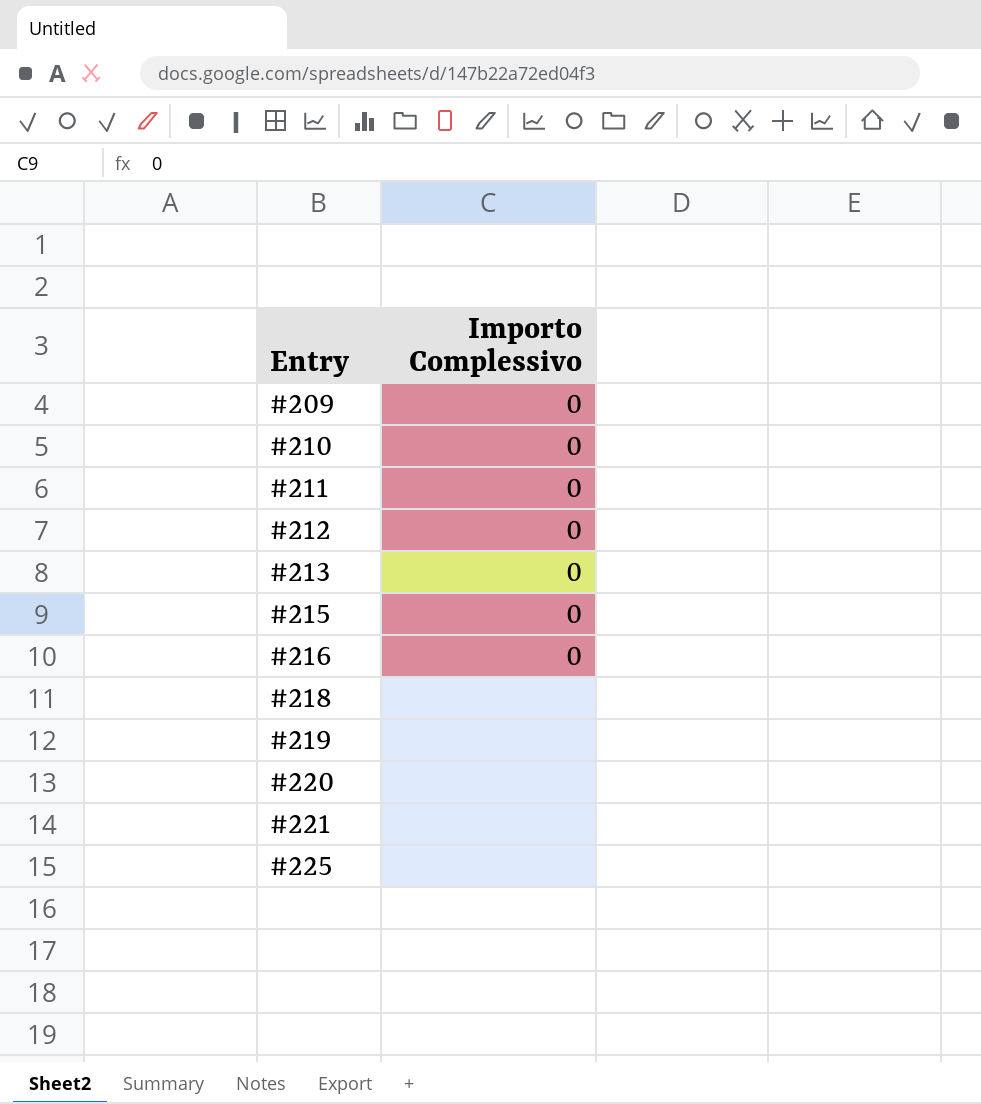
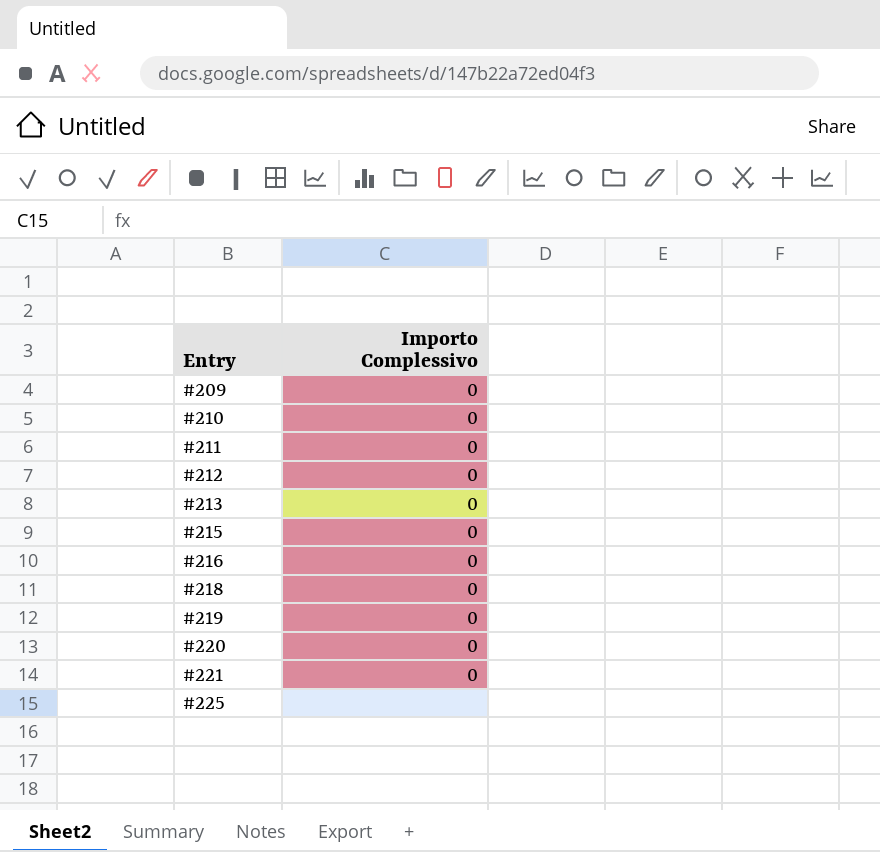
#218 | Importo Complessivo: none -> 0
#219 | Importo Complessivo: none -> 0
#220 | Importo Complessivo: none -> 0
#221 | Importo Complessivo: none -> 0

